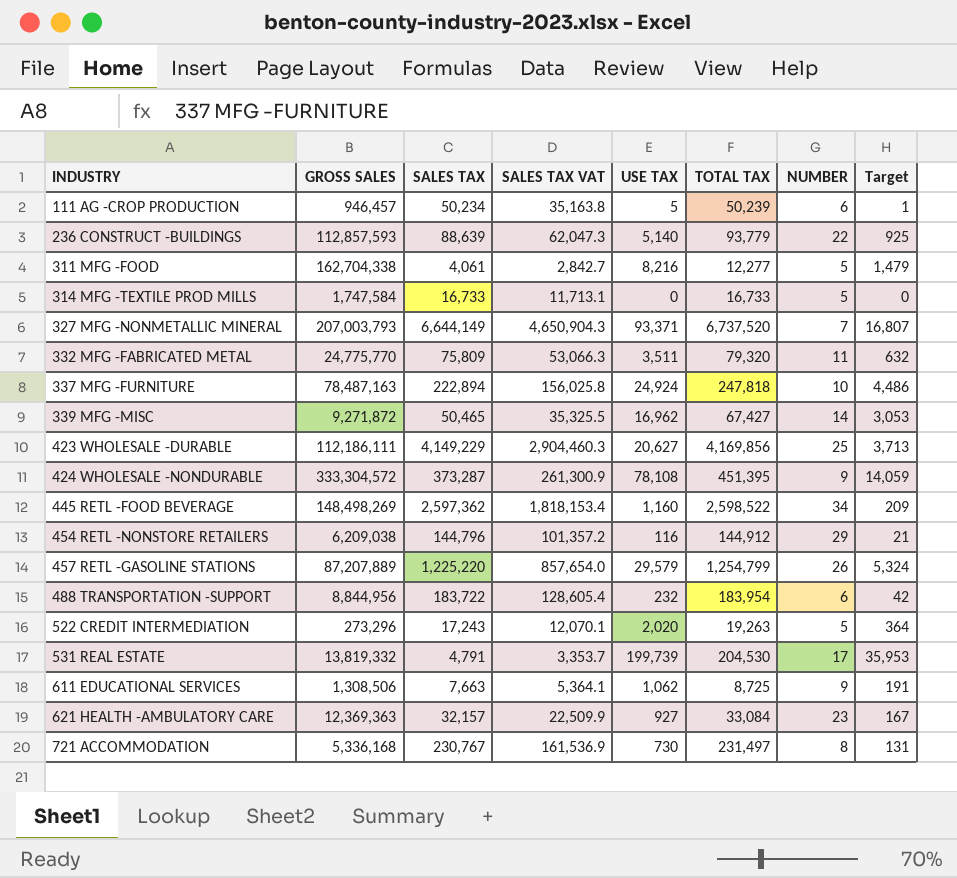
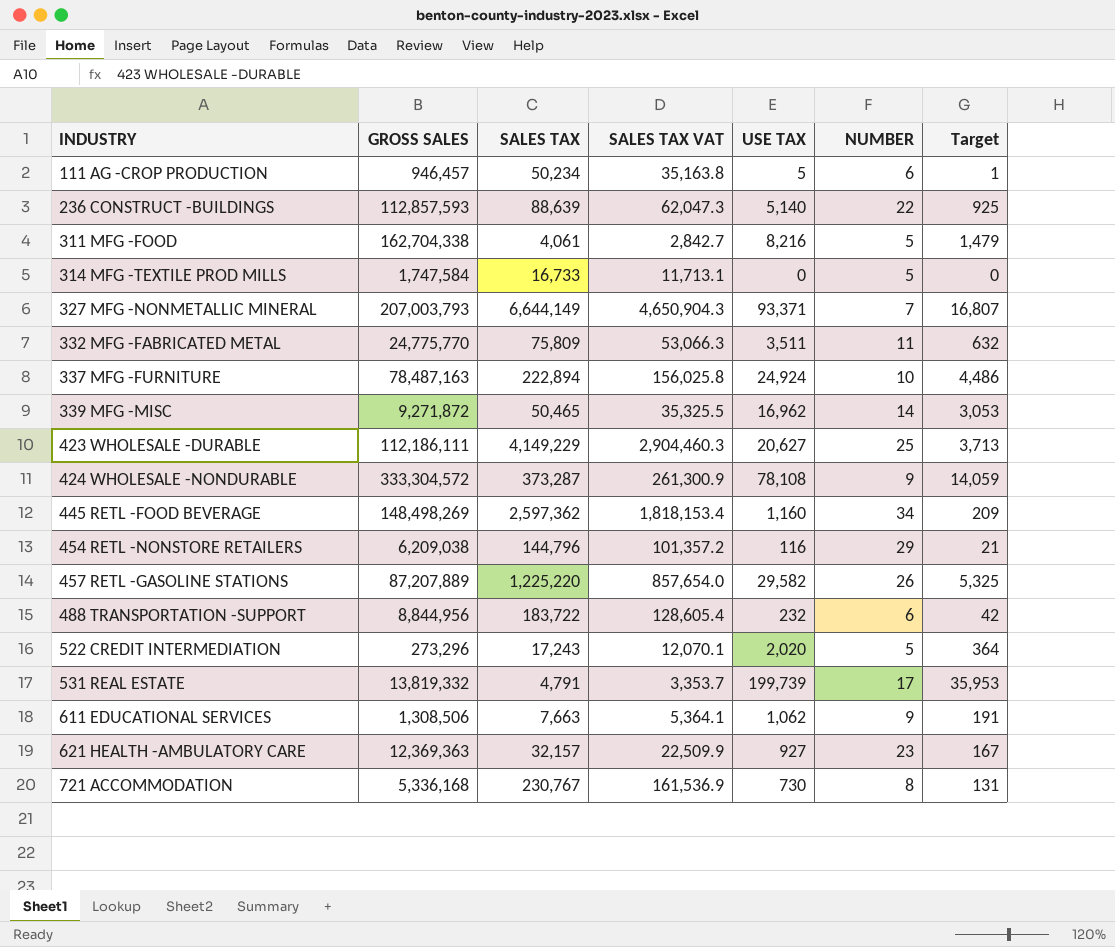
column TOTAL TAX | formula: [SALES TAX] + [USE TAX] -> none
457 RETL -GASOLINE STATIONS | USE TAX: 29,579 -> 29,582
457 RETL -GASOLINE STATIONS | Target: 5,324 -> 5,325

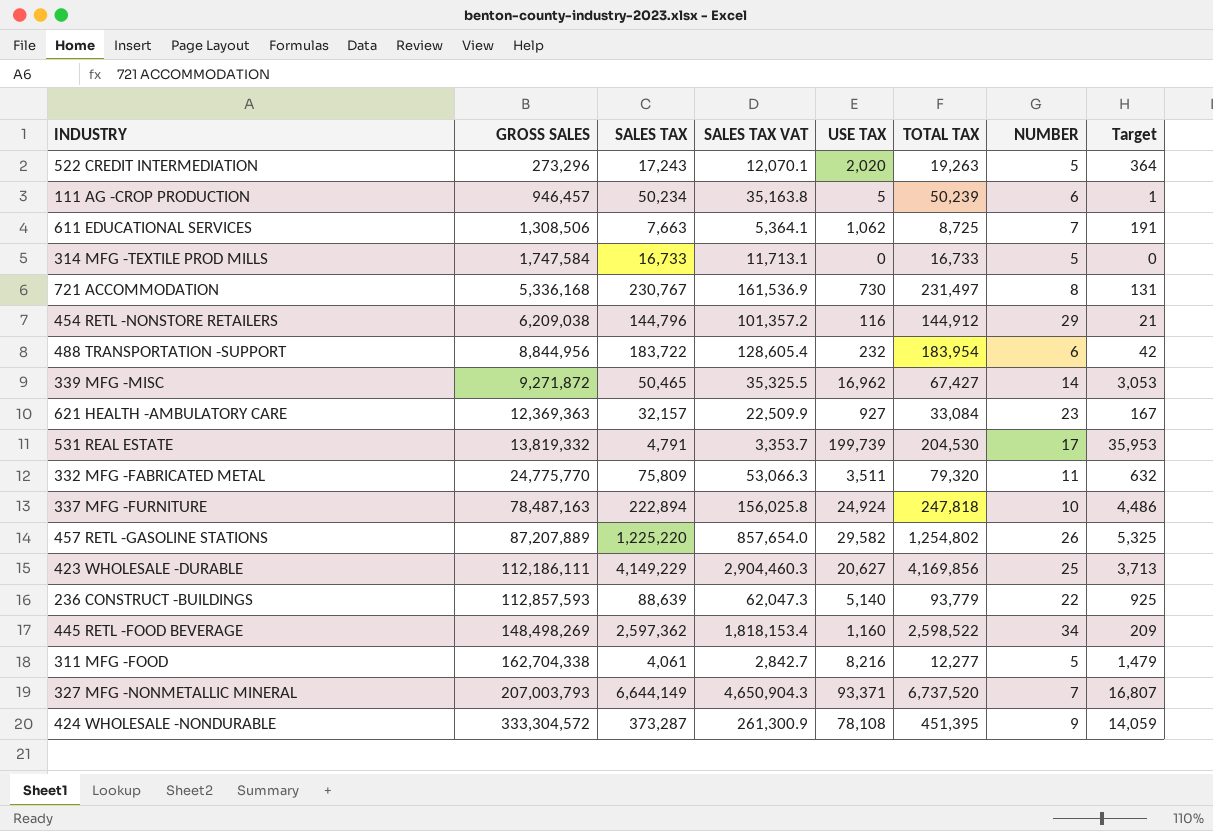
row order: INDUSTRY ascending -> GROSS SALES ascending
column TOTAL TAX | formula: none -> [SALES TAX] + [USE TAX]
611 EDUCATIONAL SERVICES | NUMBER: 9 -> 7

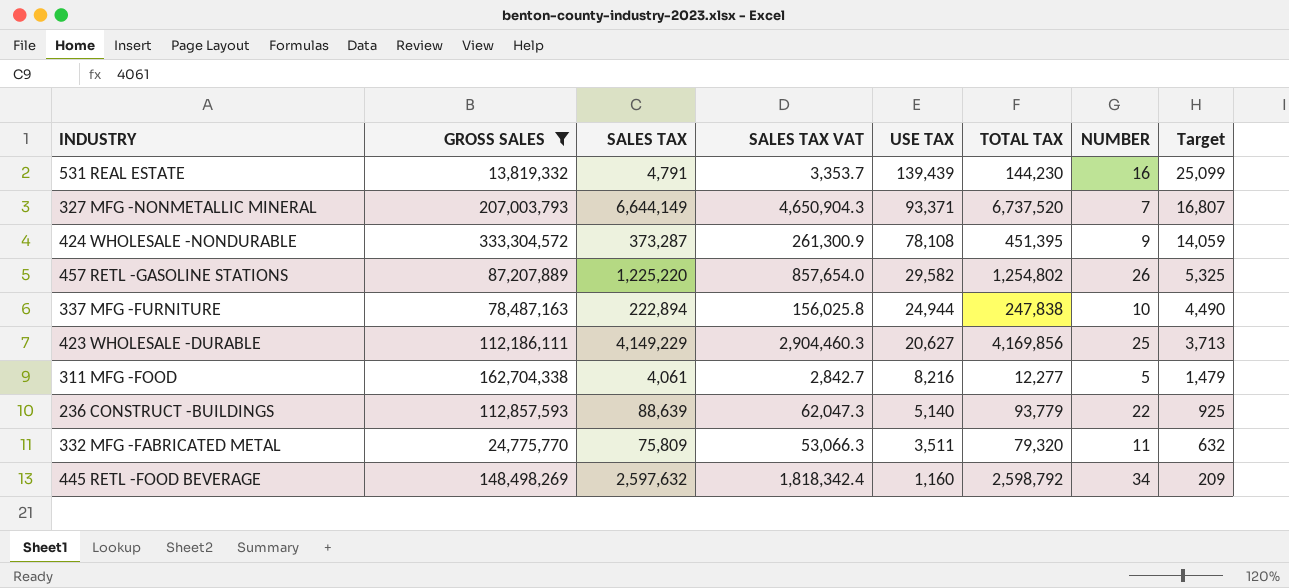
filter: none -> GROSS SALES >= 13,819,332
row order: GROSS SALES ascending -> USE TAX descending
531 REAL ESTATE | USE TAX: 199,739 -> 139,439
531 REAL ESTATE | TOTAL TAX: 204,530 -> 144,230
531 REAL ESTATE | NUMBER: 17 -> 16
531 REAL ESTATE | Target: 35,953 -> 25,099
337 MFG -FURNITURE | USE TAX: 24,924 -> 24,944
337 MFG -FURNITURE | TOTAL TAX: 247,818 -> 247,838
337 MFG -FURNITURE | Target: 4,486 -> 4,490
445 RETL -FOOD BEVERAGE | SALES TAX: 2,597,362 -> 2,597,632
445 RETL -FOOD BEVERAGE | SALES TAX VAT: 1,818,153.4 -> 1,818,342.4
445 RETL -FOOD BEVERAGE | TOTAL TAX: 2,598,522 -> 2,598,792

